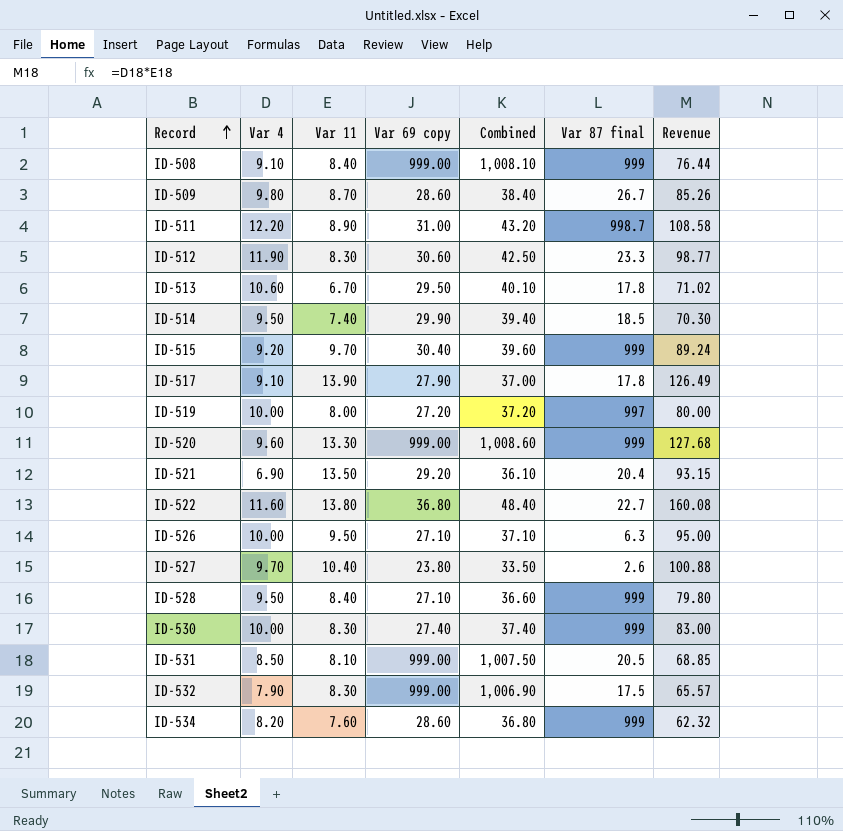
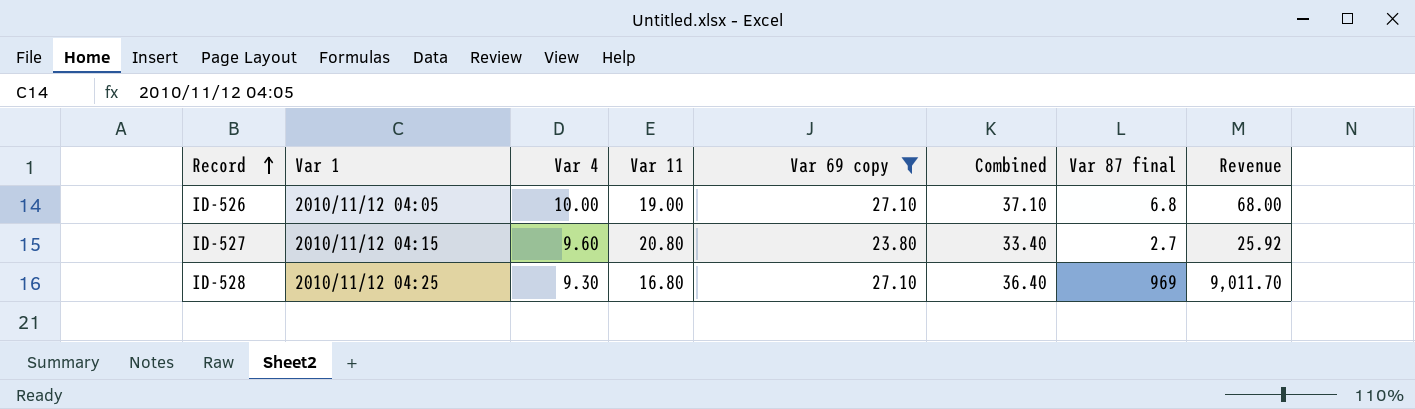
filter: none -> Var 69 copy <= 27.10
column Var 1 | position: none -> 2
column Revenue | formula: [Var 4] * [Var 11] -> [Var 4] * [Var 87 final]
ID-526 | Var 11: 9.50 -> 19.00
ID-526 | Var 87 final: 6.3 -> 6.8
ID-527 | Var 4: 9.70 -> 9.60
ID-527 | Var 11: 10.40 -> 20.80
ID-527 | Combined: 33.50 -> 33.40
ID-527 | Var 87 final: 2.6 -> 2.7
ID-528 | Var 4: 9.50 -> 9.30
ID-528 | Var 11: 8.40 -> 16.80
ID-528 | Combined: 36.60 -> 36.40
ID-528 | Var 87 final: 999 -> 969

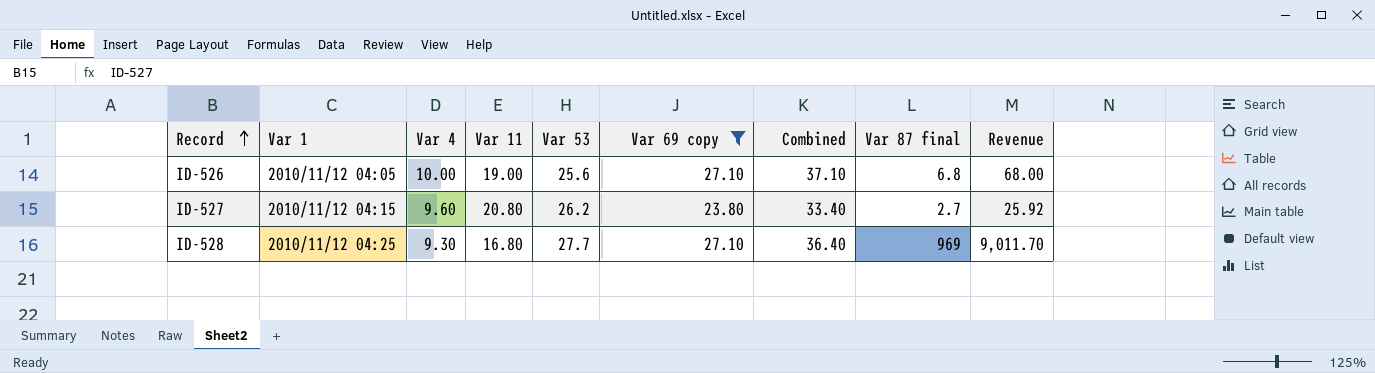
column Var 53 | position: none -> 5

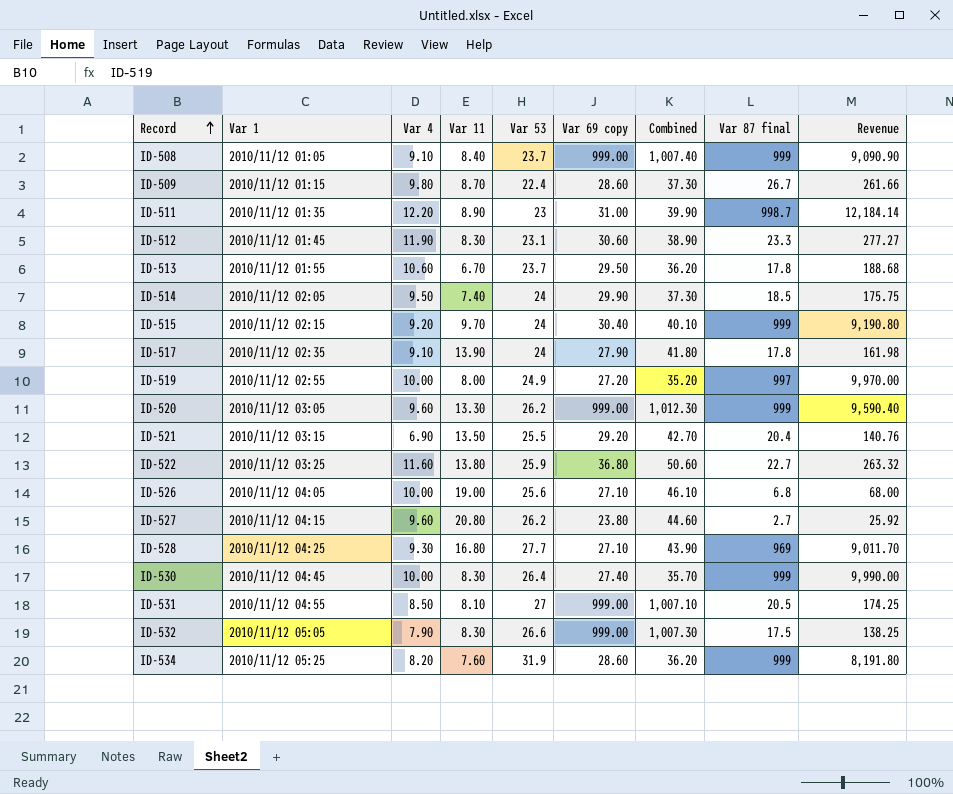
filter: Var 69 copy <= 27.10 -> none
column Combined | formula: [Var 4] + [Var 69 copy] -> [Var 11] + [Var 69 copy]

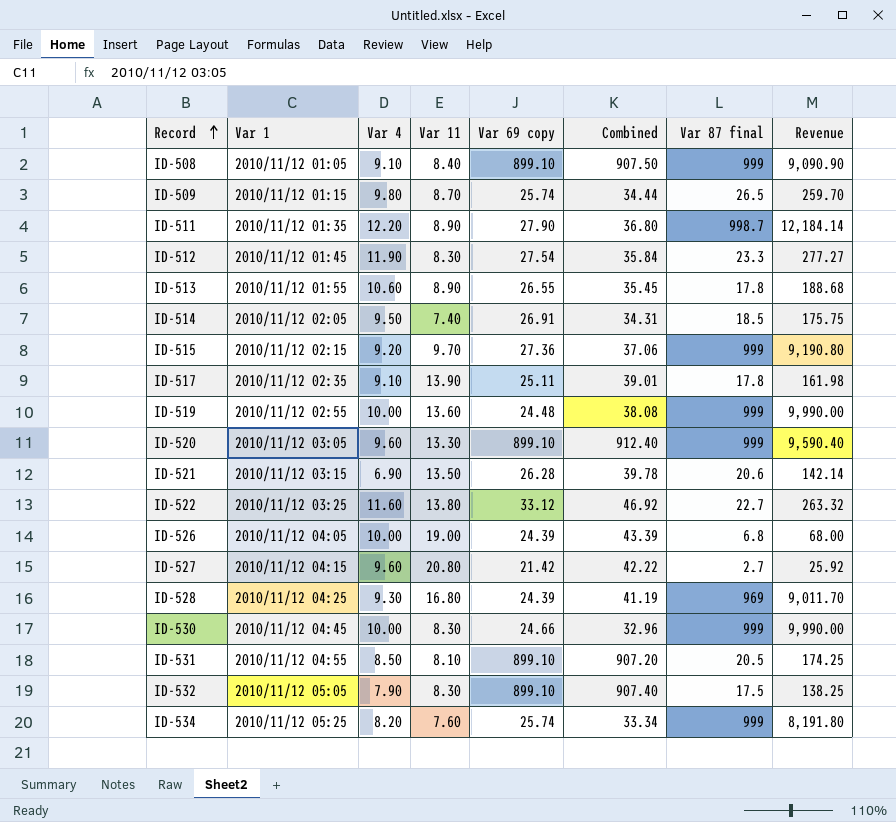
column Var 53 | position: 5 -> none
ID-508 | Var 69 copy: 999.00 -> 899.10
ID-508 | Combined: 1,007.40 -> 907.50
ID-509 | Var 69 copy: 28.60 -> 25.74
ID-509 | Combined: 37.30 -> 34.44
ID-509 | Var 87 final: 26.7 -> 26.5
ID-509 | Revenue: 261.66 -> 259.70
ID-511 | Var 69 copy: 31.00 -> 27.90
ID-511 | Combined: 39.90 -> 36.80
ID-512 | Var 69 copy: 30.60 -> 27.54
ID-512 | Combined: 38.90 -> 35.84
ID-513 | Var 11: 6.70 -> 8.90
ID-513 | Var 69 copy: 29.50 -> 26.55
ID-513 | Combined: 36.20 -> 35.45
ID-514 | Var 69 copy: 29.90 -> 26.91
ID-514 | Combined: 37.30 -> 34.31
ID-515 | Var 69 copy: 30.40 -> 27.36
ID-515 | Combined: 40.10 -> 37.06
ID-517 | Var 69 copy: 27.90 -> 25.11
ID-517 | Combined: 41.80 -> 39.01
ID-519 | Var 11: 8.00 -> 13.60
ID-519 | Var 69 copy: 27.20 -> 24.48
ID-519 | Combined: 35.20 -> 38.08
ID-519 | Var 87 final: 997 -> 999
ID-519 | Revenue: 9,970.00 -> 9,990.00
ID-520 | Var 69 copy: 999.00 -> 899.10
ID-520 | Combined: 1,012.30 -> 912.40
ID-521 | Var 69 copy: 29.20 -> 26.28
ID-521 | Combined: 42.70 -> 39.78
ID-521 | Var 87 final: 20.4 -> 20.6
ID-521 | Revenue: 140.76 -> 142.14
ID-522 | Var 69 copy: 36.80 -> 33.12
ID-522 | Combined: 50.60 -> 46.92
ID-526 | Var 69 copy: 27.10 -> 24.39
ID-526 | Combined: 46.10 -> 43.39
ID-527 | Var 69 copy: 23.80 -> 21.42
ID-527 | Combined: 44.60 -> 42.22
ID-528 | Var 69 copy: 27.10 -> 24.39
ID-528 | Combined: 43.90 -> 41.19
ID-530 | Var 69 copy: 27.40 -> 24.66
ID-530 | Combined: 35.70 -> 32.96
ID-531 | Var 69 copy: 999.00 -> 899.10
ID-531 | Combined: 1,007.10 -> 907.20
ID-532 | Var 69 copy: 999.00 -> 899.10
ID-532 | Combined: 1,007.30 -> 907.40
ID-534 | Var 69 copy: 28.60 -> 25.74
ID-534 | Combined: 36.20 -> 33.34

